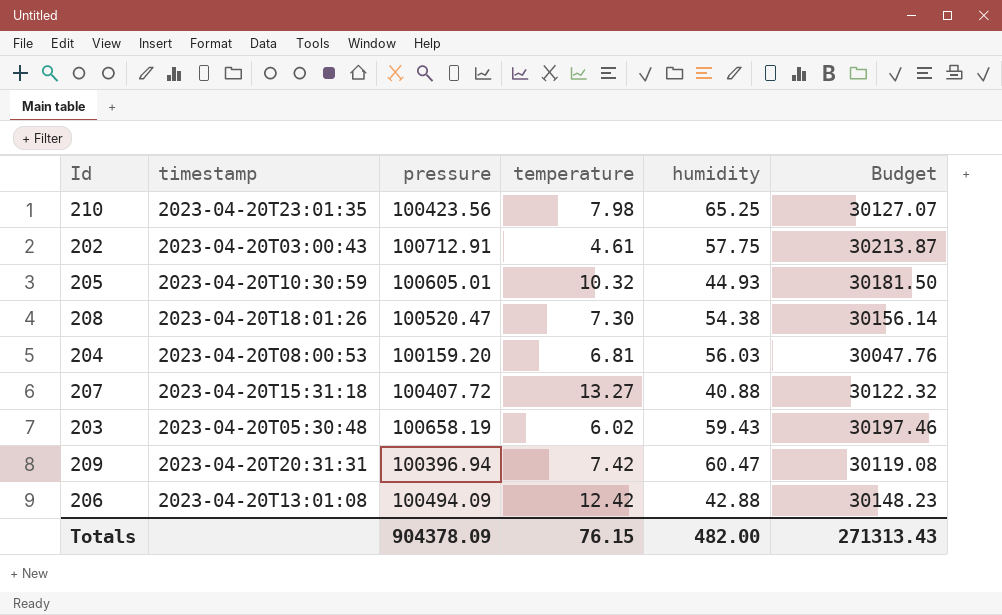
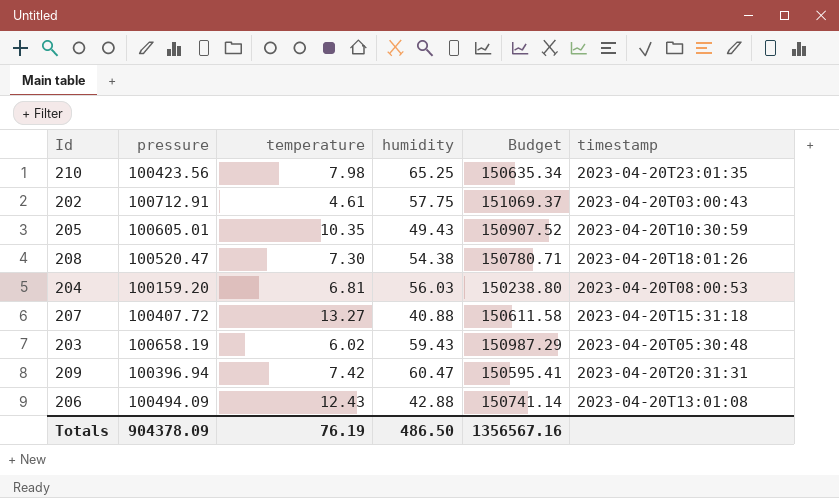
column Budget | formula: [pressure] * 0.3 -> [pressure] * 1.5
column timestamp | position: 2 -> 6
205 | temperature: 10.32 -> 10.35
205 | humidity: 44.93 -> 49.43
206 | temperature: 12.42 -> 12.43
Totals | temperature: 76.15 -> 76.19
Totals | humidity: 482.00 -> 486.50
Totals | Budget: 271313.43 -> 1356567.16

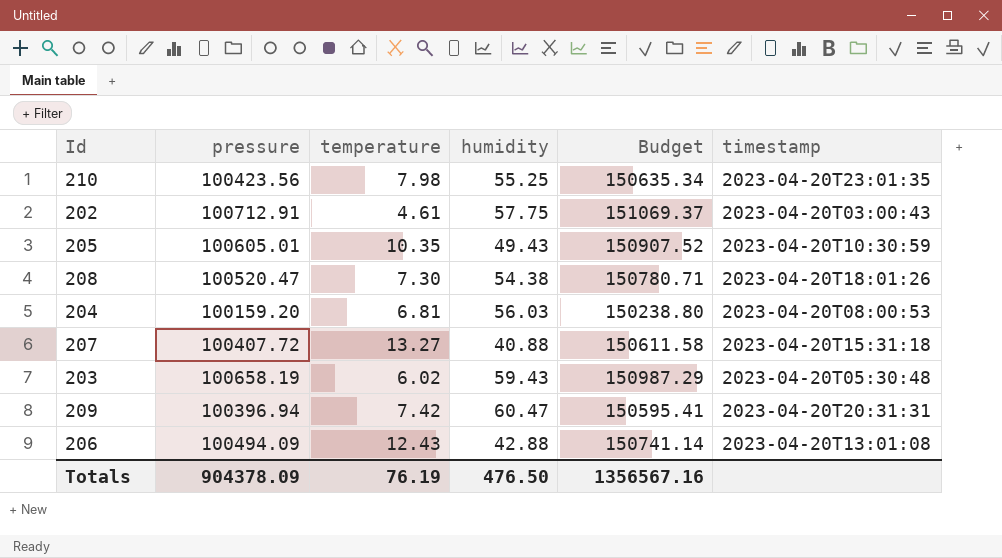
210 | humidity: 65.25 -> 55.25
Totals | humidity: 486.50 -> 476.50

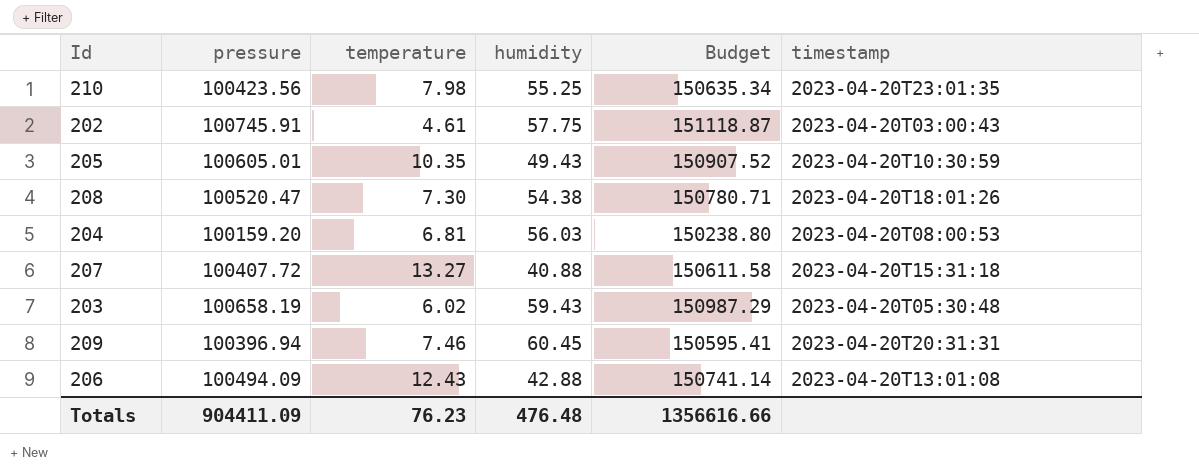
202 | pressure: 100712.91 -> 100745.91
202 | Budget: 151069.37 -> 151118.87
209 | temperature: 7.42 -> 7.46
209 | humidity: 60.47 -> 60.45
Totals | pressure: 904378.09 -> 904411.09
Totals | temperature: 76.19 -> 76.23
Totals | humidity: 476.50 -> 476.48
Totals | Budget: 1356567.16 -> 1356616.66

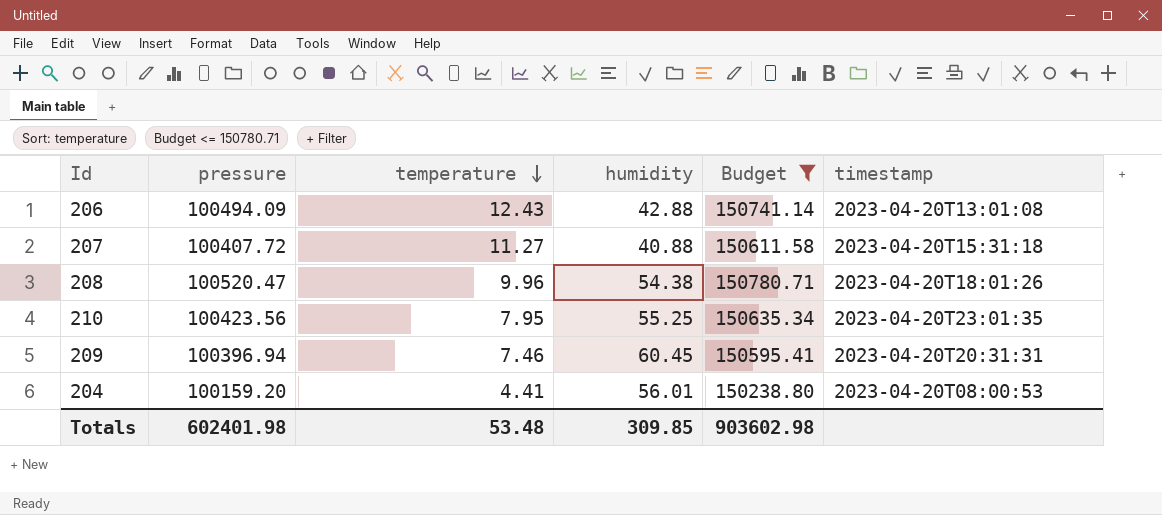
filter: none -> Budget <= 150780.71
row order: none -> temperature descending
207 | temperature: 13.27 -> 11.27
208 | temperature: 7.30 -> 9.96
210 | temperature: 7.98 -> 7.95
204 | temperature: 6.81 -> 4.41
204 | humidity: 56.03 -> 56.01
Totals | pressure: 904411.09 -> 602401.98
Totals | temperature: 76.23 -> 53.48
Totals | humidity: 476.48 -> 309.85
Totals | Budget: 1356616.66 -> 903602.98

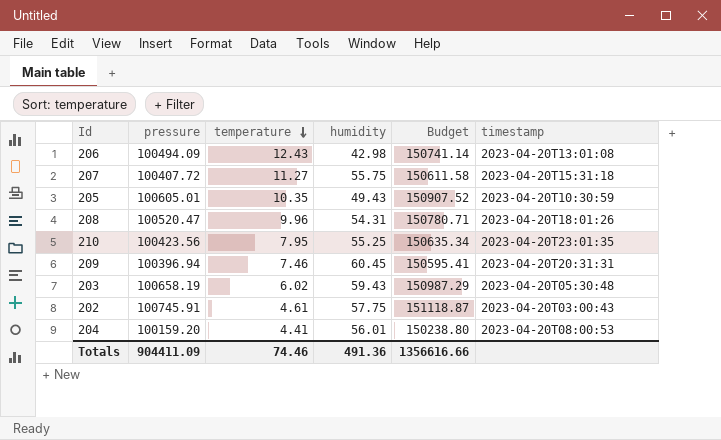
filter: Budget <= 150780.71 -> none
206 | humidity: 42.88 -> 42.98
207 | humidity: 40.88 -> 55.75
208 | humidity: 54.38 -> 54.31
Totals | pressure: 602401.98 -> 904411.09
Totals | temperature: 53.48 -> 74.46
Totals | humidity: 309.85 -> 491.36
Totals | Budget: 903602.98 -> 1356616.66

